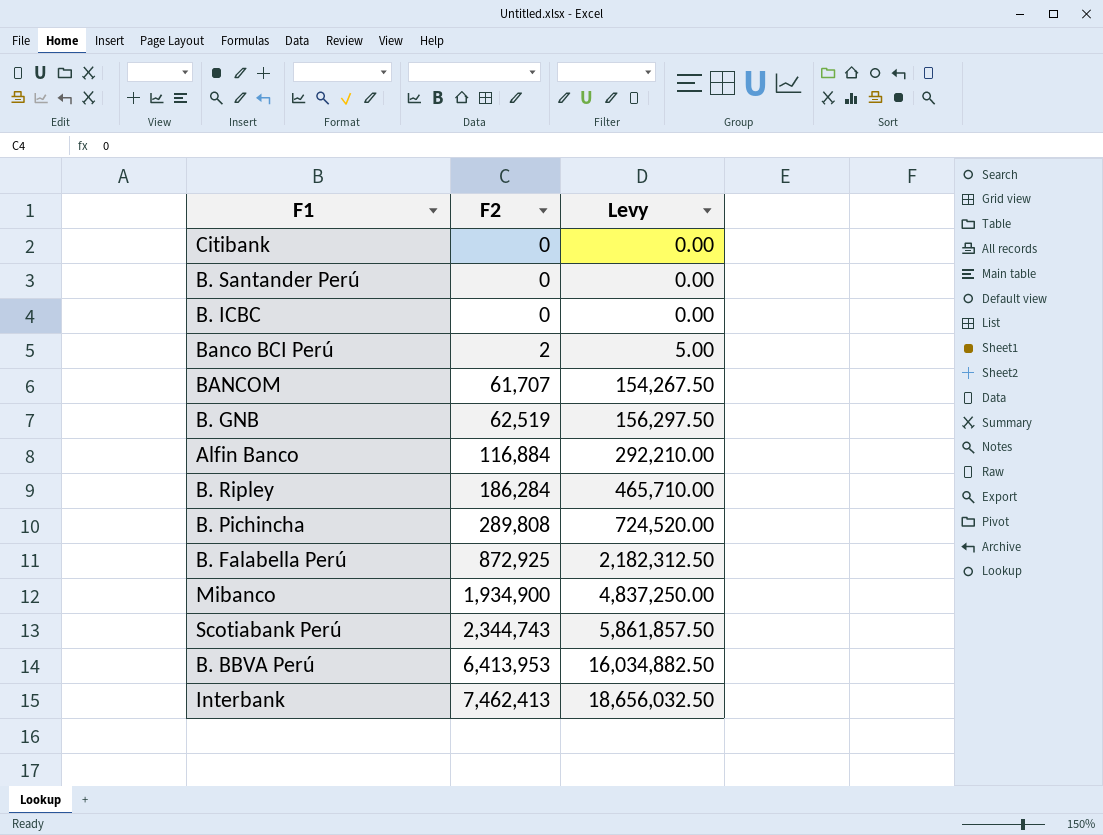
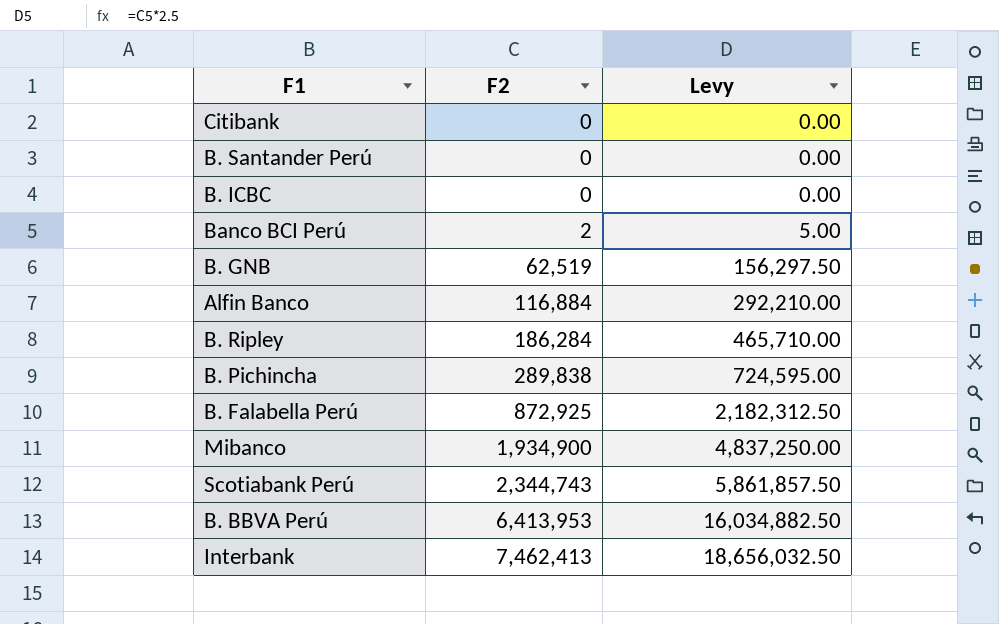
row BANCOM: 61,707 | 154,267.50 -> none
B. Pichincha | F2: 289,808 -> 289,838
B. Pichincha | Levy: 724,520.00 -> 724,595.00

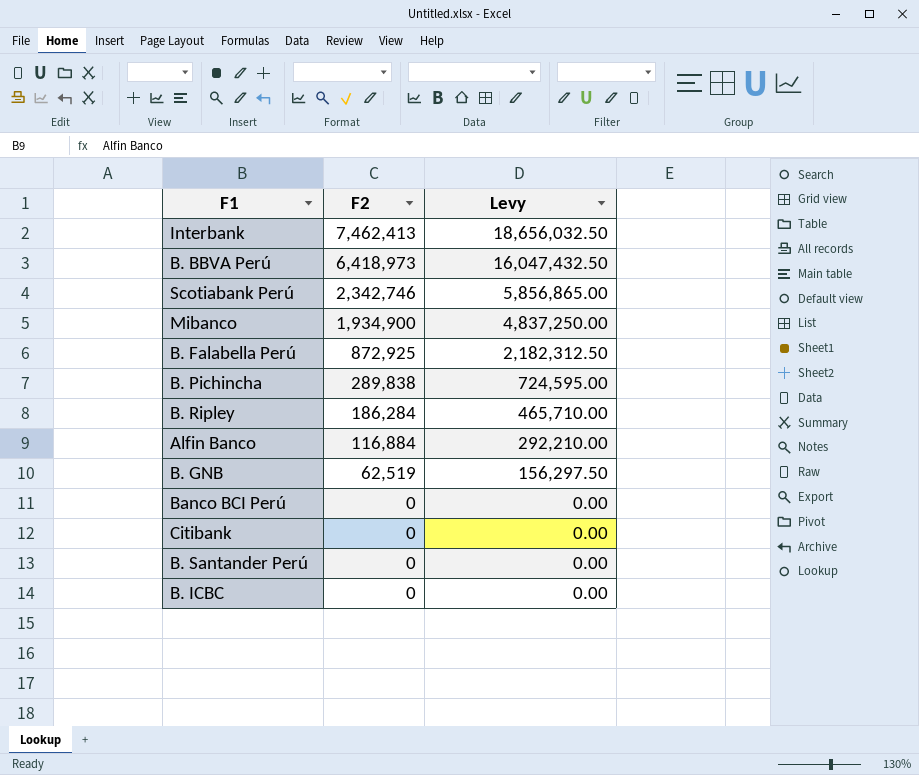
row order: F2 ascending -> F2 descending
B. BBVA Perú | F2: 6,413,953 -> 6,418,973
B. BBVA Perú | Levy: 16,034,882.50 -> 16,047,432.50
Scotiabank Perú | F2: 2,344,743 -> 2,342,746
Scotiabank Perú | Levy: 5,861,857.50 -> 5,856,865.00
Banco BCI Perú | F2: 2 -> 0
Banco BCI Perú | Levy: 5.00 -> 0.00

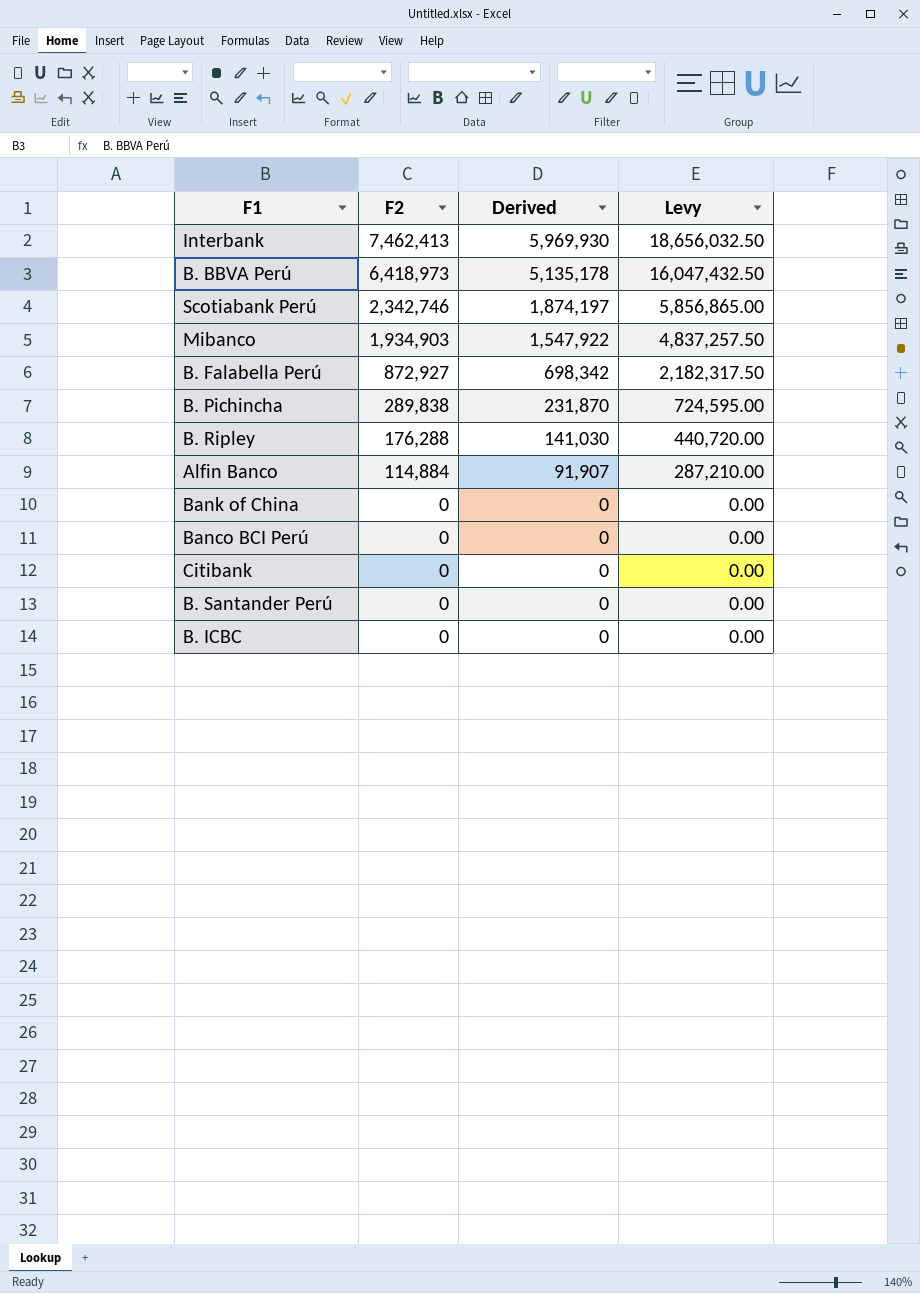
column Derived | formula: none -> [F2] * 0.8
row B. GNB: 62,519 | 156,297.50 -> none
Mibanco | F2: 1,934,900 -> 1,934,903
Mibanco | Levy: 4,837,250.00 -> 4,837,257.50
B. Falabella Perú | F2: 872,925 -> 872,927
B. Falabella Perú | Levy: 2,182,312.50 -> 2,182,317.50
B. Ripley | F2: 186,284 -> 176,288
B. Ripley | Levy: 465,710.00 -> 440,720.00
Alfin Banco | F2: 116,884 -> 114,884
Alfin Banco | Levy: 292,210.00 -> 287,210.00
row Bank of China: none -> 0 | 0 | 0.00

